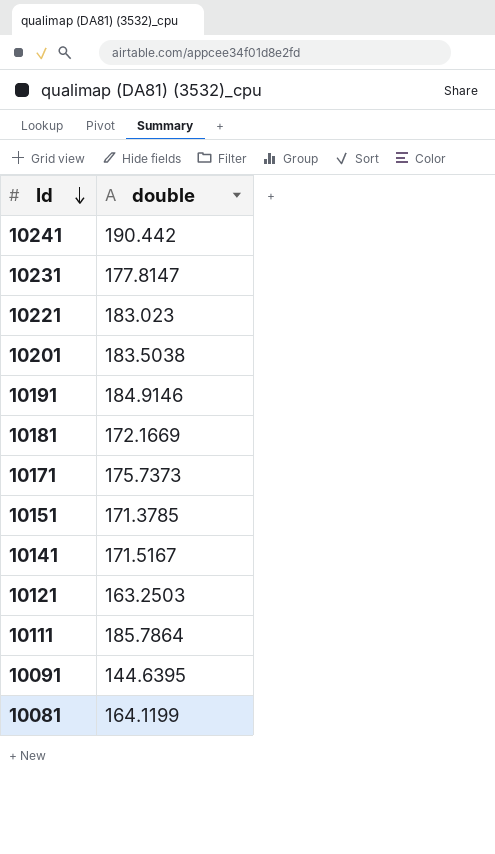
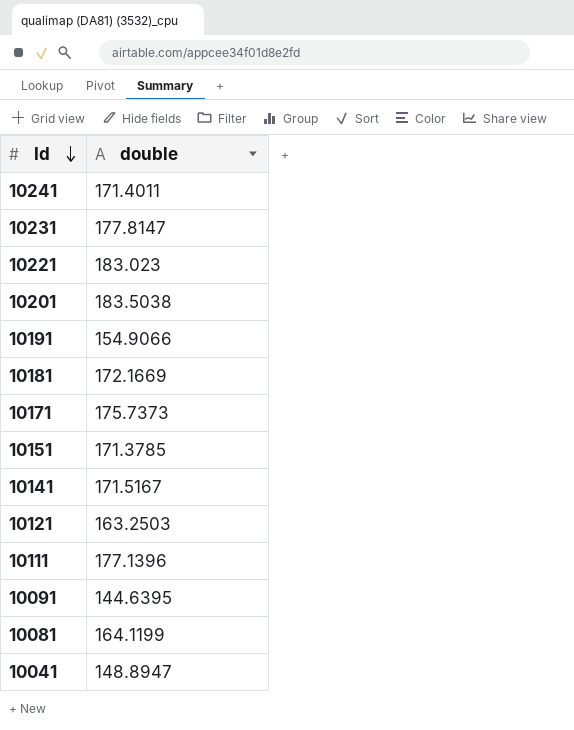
10241 | double: 190.442 -> 171.4011
10191 | double: 184.9146 -> 154.9066
10111 | double: 185.7864 -> 177.1396
row 10041: none -> 148.8947

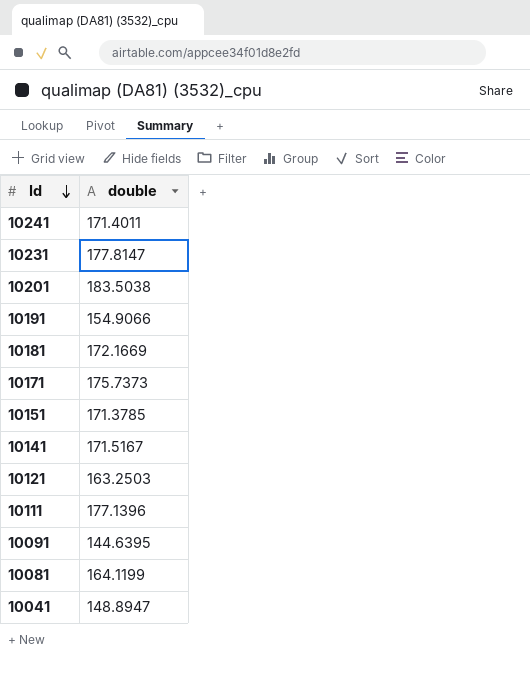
row 10221: 183.023 -> none

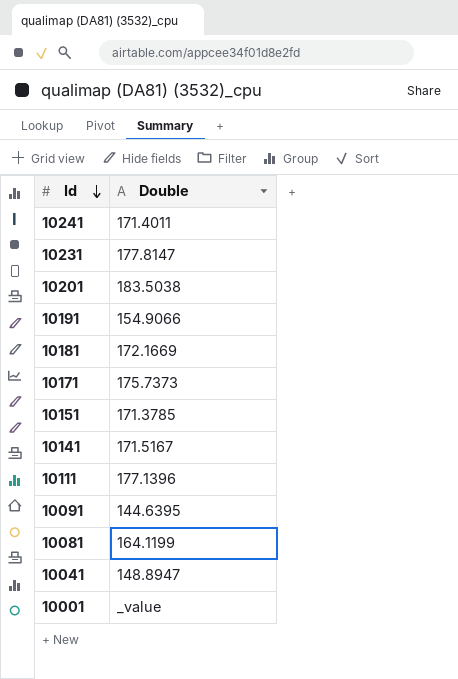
column name: double -> Double
row 10121: 163.2503 -> none
row 10001: none -> _value

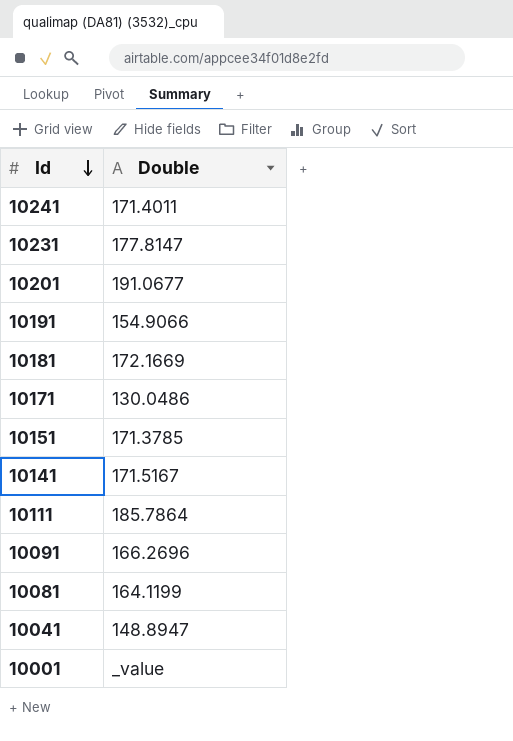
10201 | Double: 183.5038 -> 191.0677
10171 | Double: 175.7373 -> 130.0486
10111 | Double: 177.1396 -> 185.7864
10091 | Double: 144.6395 -> 166.2696

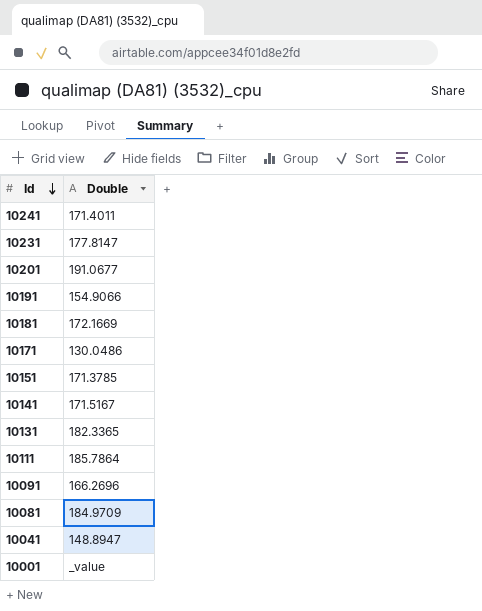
row 10131: none -> 182.3365
10081 | Double: 164.1199 -> 184.9709

